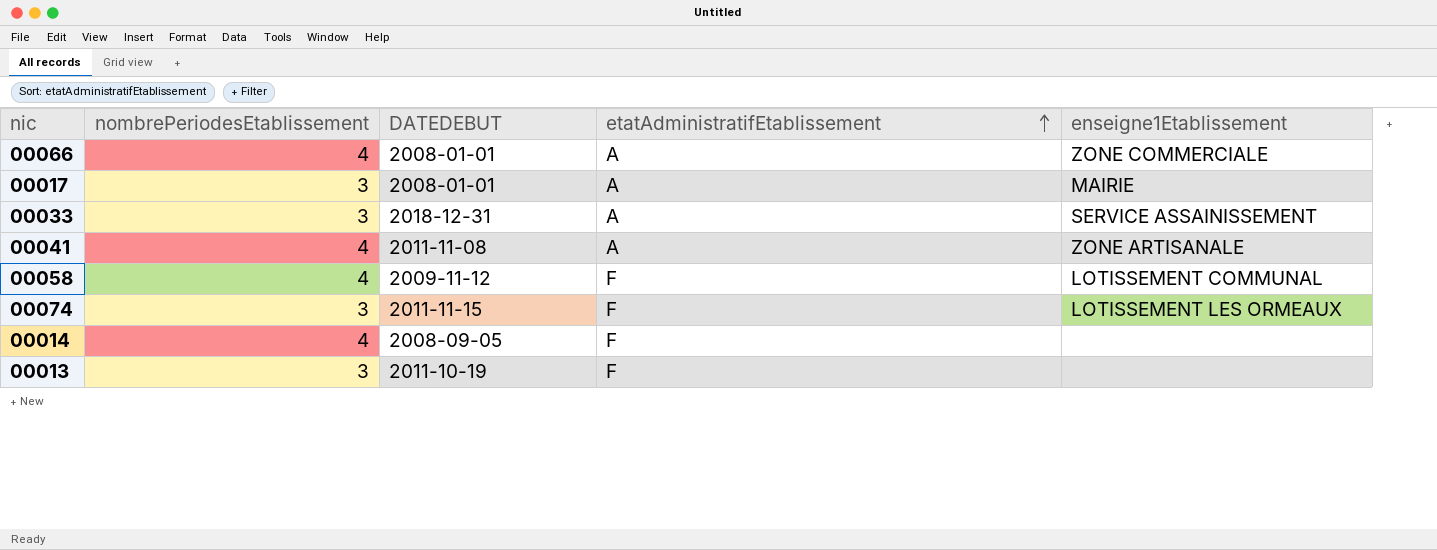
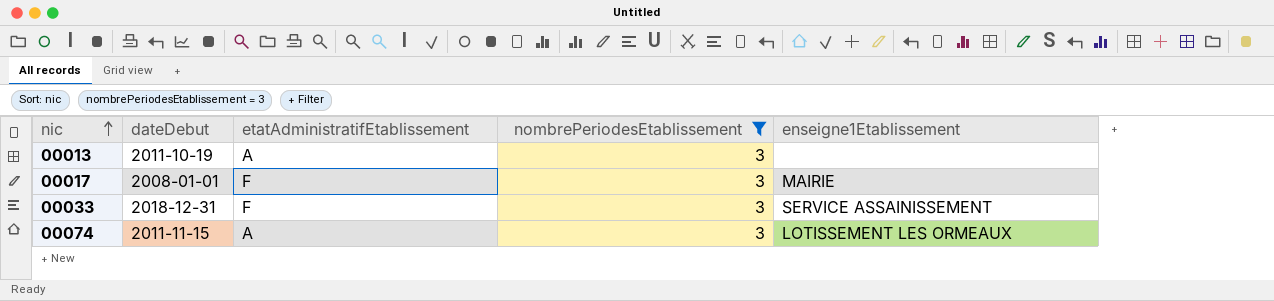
filter: none -> nombrePeriodesEtablissement = 3
row order: etatAdministratifEtablissement ascending -> nic ascending
column name: DATEDEBUT -> dateDebut
column nombrePeriodesEtablissement | position: 2 -> 4
00013 | etatAdministratifEtablissement: F -> A
00017 | etatAdministratifEtablissement: A -> F
00033 | etatAdministratifEtablissement: A -> F
00074 | etatAdministratifEtablissement: F -> A

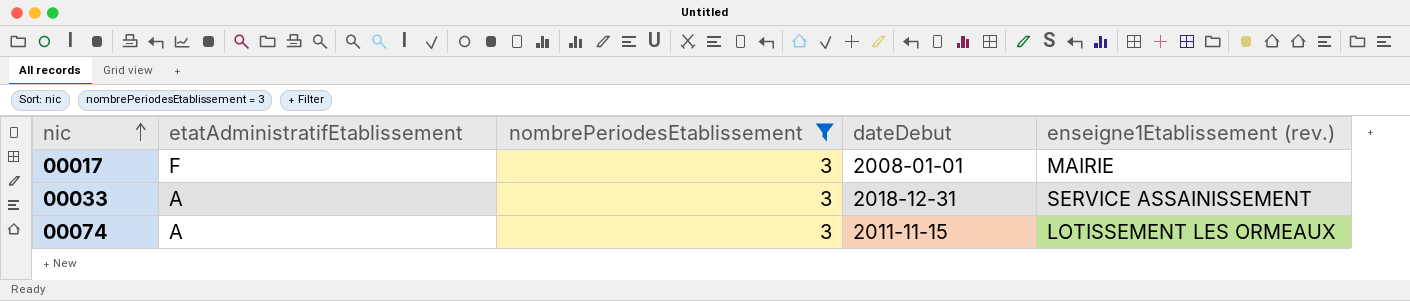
column dateDebut | position: 2 -> 4
column name: enseigne1Etablissement -> enseigne1Etablissement (rev.)
row 00013: 2011-10-19 | A | 3 | none -> none
00033 | etatAdministratifEtablissement: F -> A

